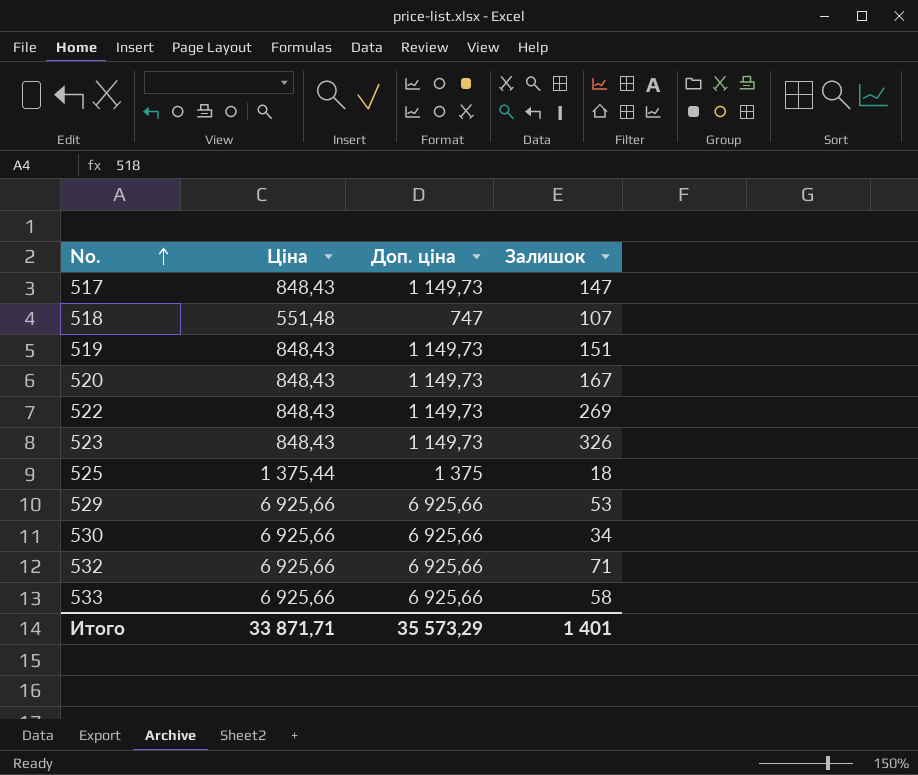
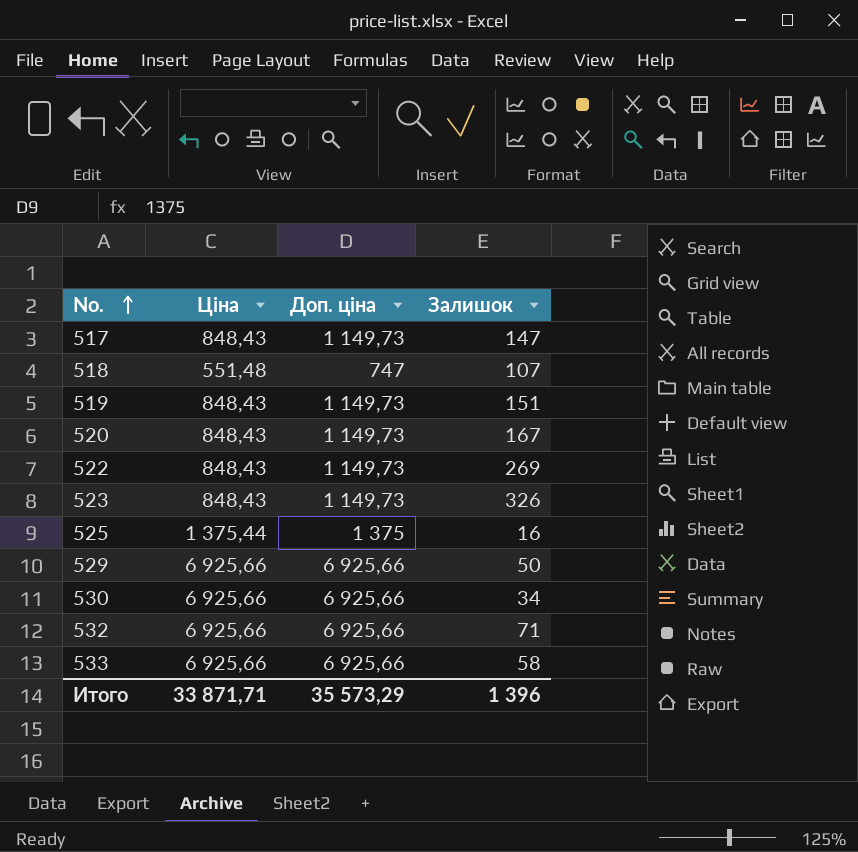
525 | Залишок: 18 -> 16
529 | Залишок: 53 -> 50
Итого | Залишок: 1 401 -> 1 396

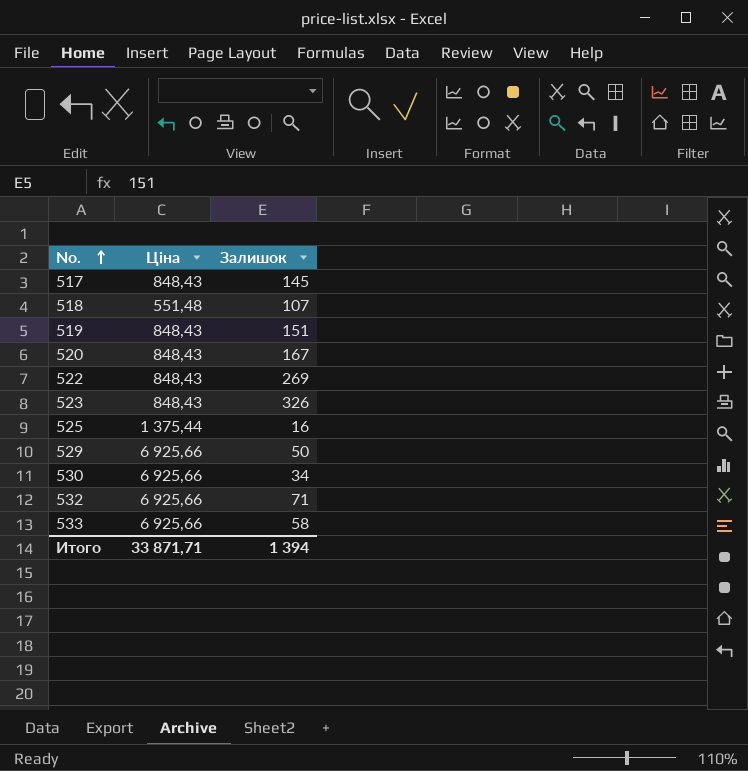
column Доп. ціна | position: 3 -> none
517 | Залишок: 147 -> 145
Итого | Залишок: 1 396 -> 1 394

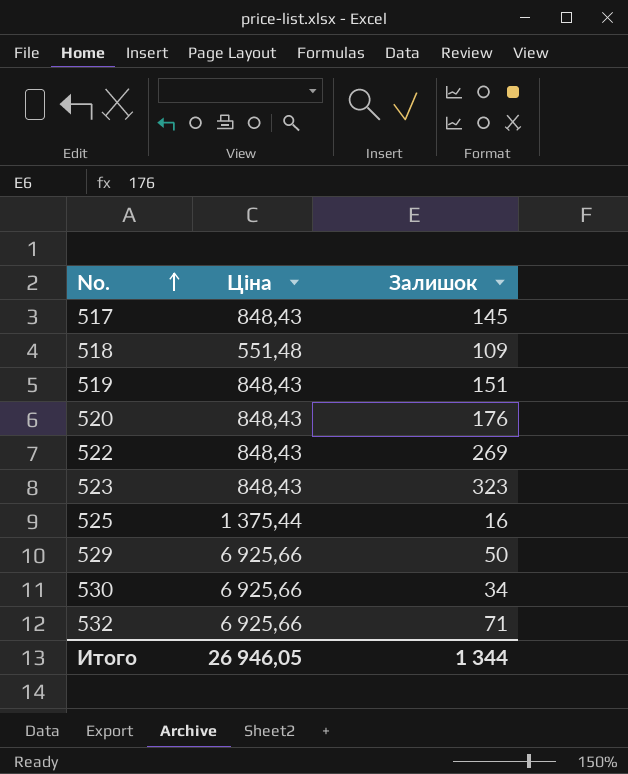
row 533: 6 925,66 | 58 -> none
518 | Залишок: 107 -> 109
520 | Залишок: 167 -> 176
523 | Залишок: 326 -> 323
Итого | Ціна: 33 871,71 -> 26 946,05
Итого | Залишок: 1 394 -> 1 344

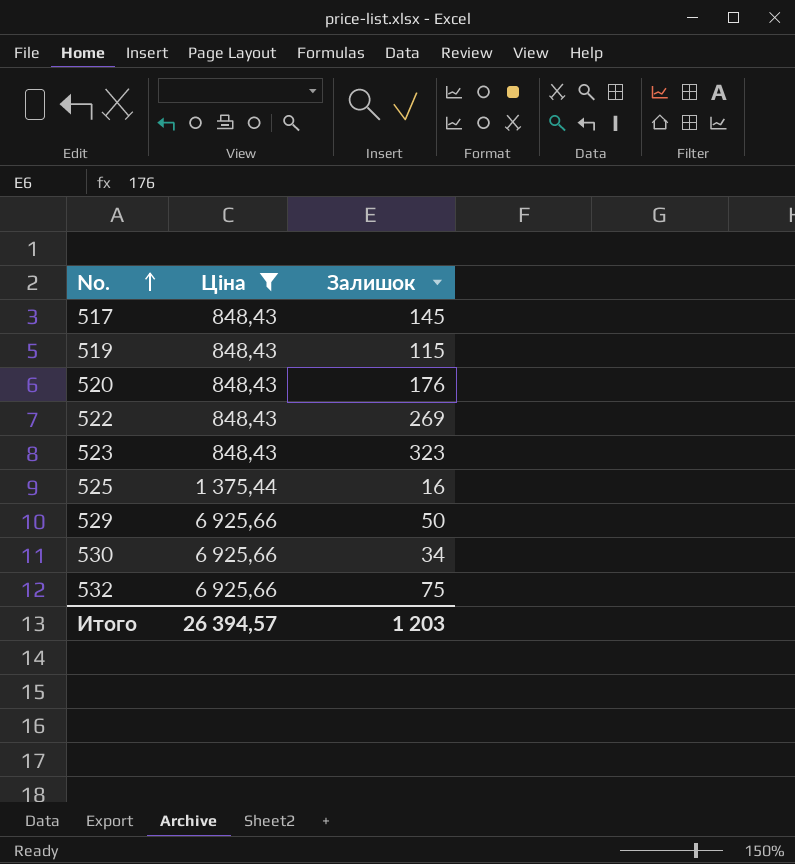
filter: none -> Ціна != 551,48
519 | Залишок: 151 -> 115
532 | Залишок: 71 -> 75
Итого | Ціна: 26 946,05 -> 26 394,57
Итого | Залишок: 1 344 -> 1 203

